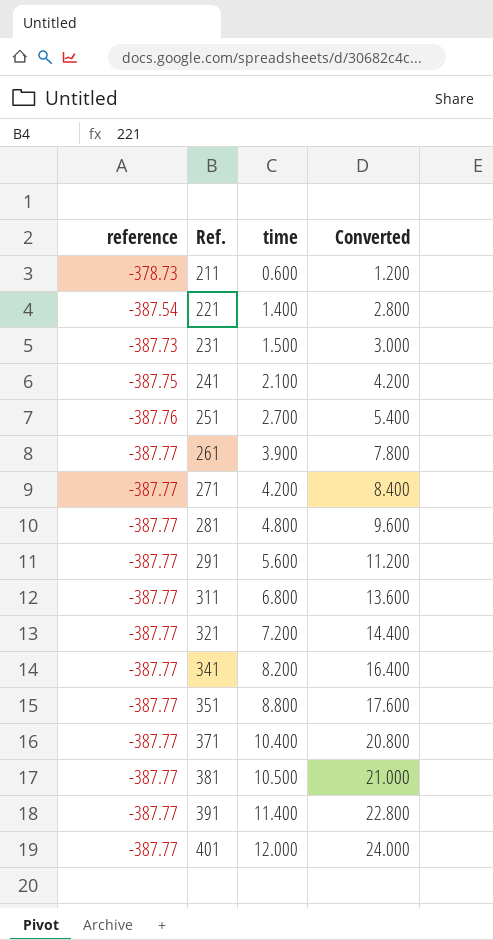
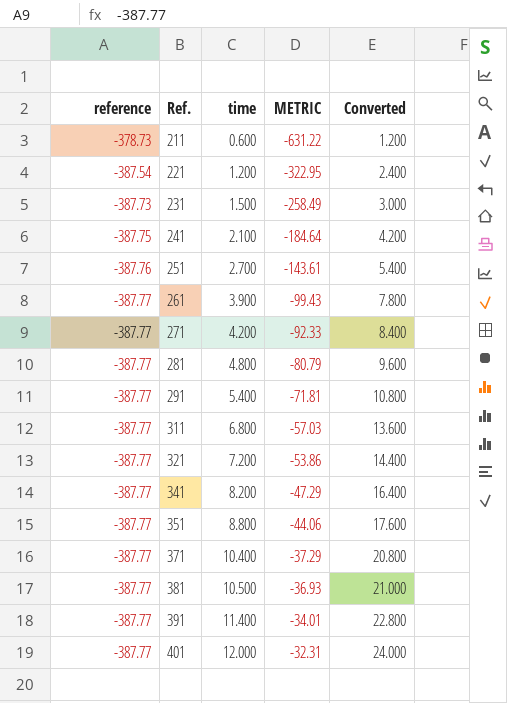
column METRIC | formula: none -> [reference] / [time]
221 | time: 1.400 -> 1.200
221 | Converted: 2.800 -> 2.400
291 | time: 5.600 -> 5.400
291 | Converted: 11.200 -> 10.800

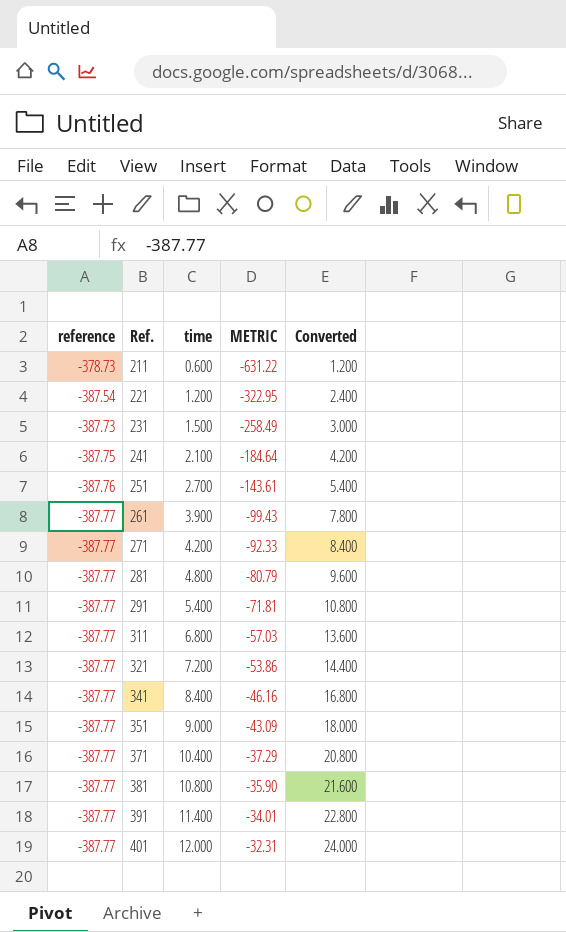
341 | time: 8.200 -> 8.400
341 | METRIC: -47.29 -> -46.16
341 | Converted: 16.400 -> 16.800
351 | time: 8.800 -> 9.000
351 | METRIC: -44.06 -> -43.09
351 | Converted: 17.600 -> 18.000
381 | time: 10.500 -> 10.800
381 | METRIC: -36.93 -> -35.90
381 | Converted: 21.000 -> 21.600

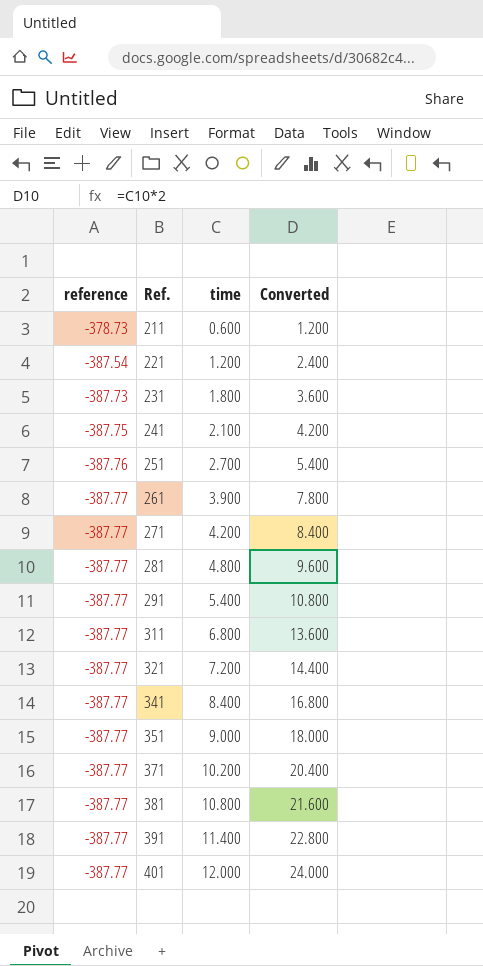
column METRIC | formula: [reference] / [time] -> none
231 | time: 1.500 -> 1.800
231 | Converted: 3.000 -> 3.600
371 | time: 10.400 -> 10.200
371 | Converted: 20.800 -> 20.400

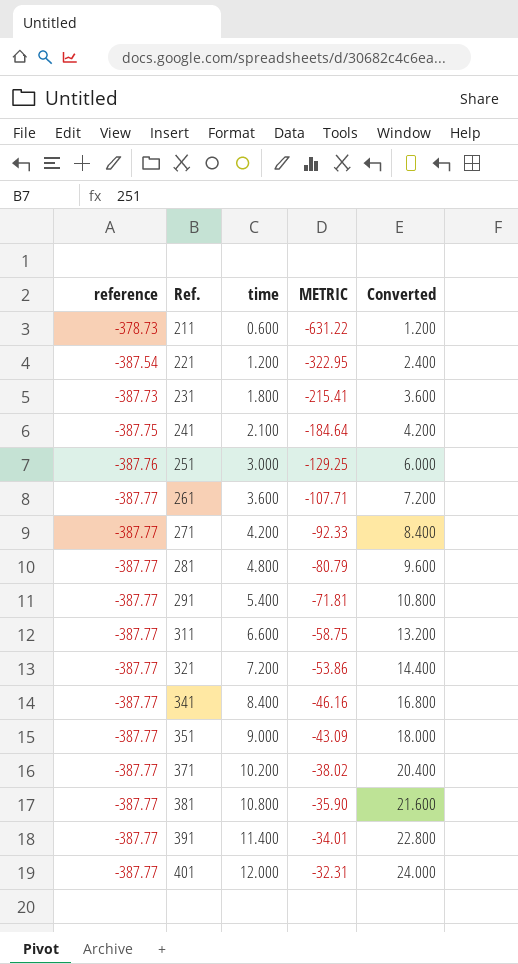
column METRIC | formula: none -> [reference] / [time]
251 | time: 2.700 -> 3.000
251 | Converted: 5.400 -> 6.000
261 | time: 3.900 -> 3.600
261 | Converted: 7.800 -> 7.200
311 | time: 6.800 -> 6.600
311 | Converted: 13.600 -> 13.200

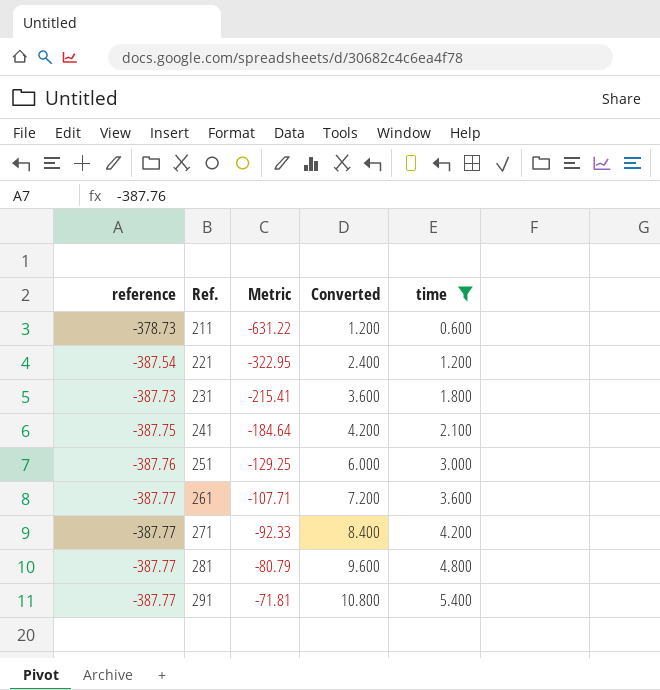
filter: none -> time <= 5.400
column name: METRIC -> Metric
column time | position: 3 -> 5

